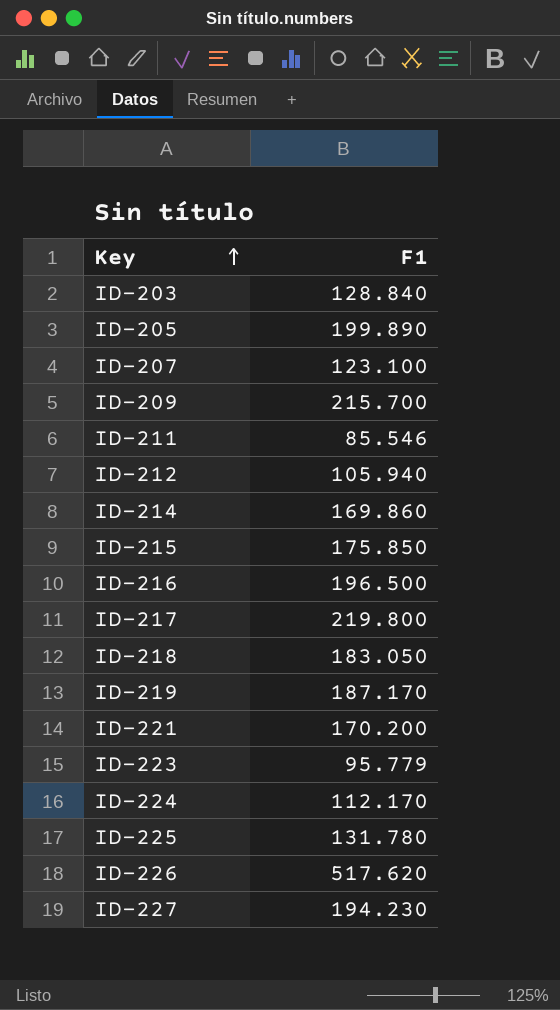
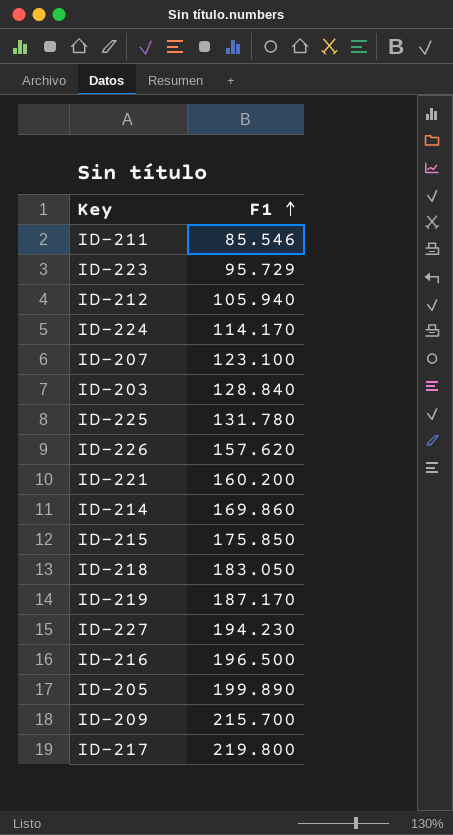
row order: Key ascending -> F1 ascending
ID-223 | F1: 95.779 -> 95.729
ID-224 | F1: 112.170 -> 114.170
ID-226 | F1: 517.620 -> 157.620
ID-221 | F1: 170.200 -> 160.200

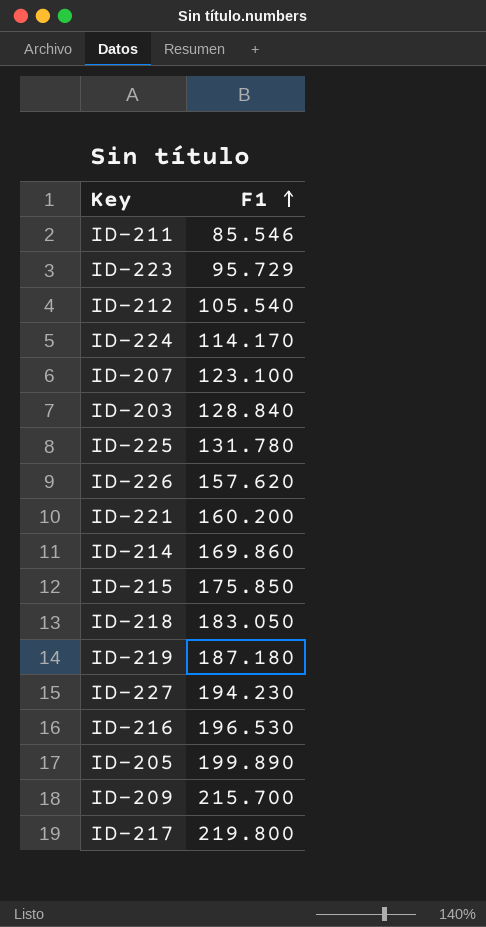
ID-212 | F1: 105.940 -> 105.540
ID-219 | F1: 187.170 -> 187.180
ID-216 | F1: 196.500 -> 196.530

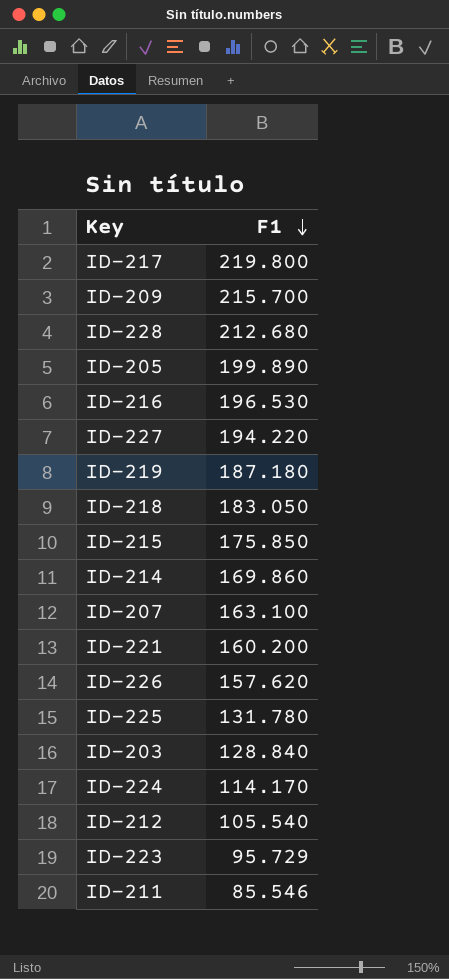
row order: F1 ascending -> F1 descending
row ID-228: none -> 212.680
ID-227 | F1: 194.230 -> 194.220
ID-207 | F1: 123.100 -> 163.100

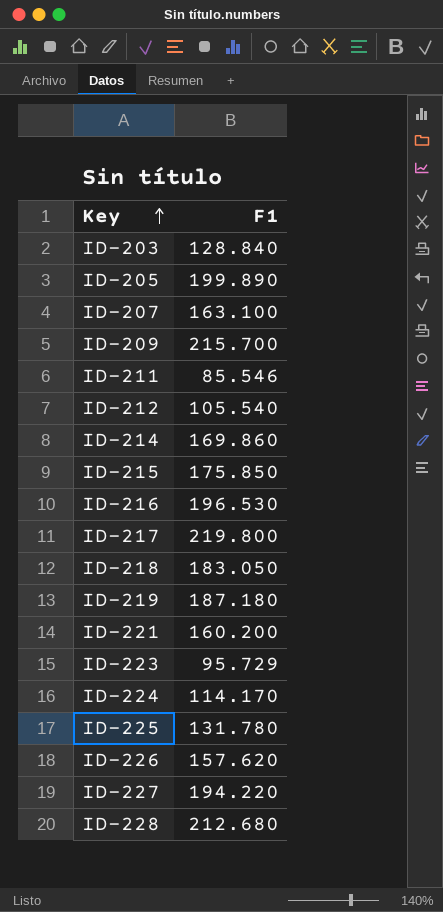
row order: F1 descending -> Key ascending

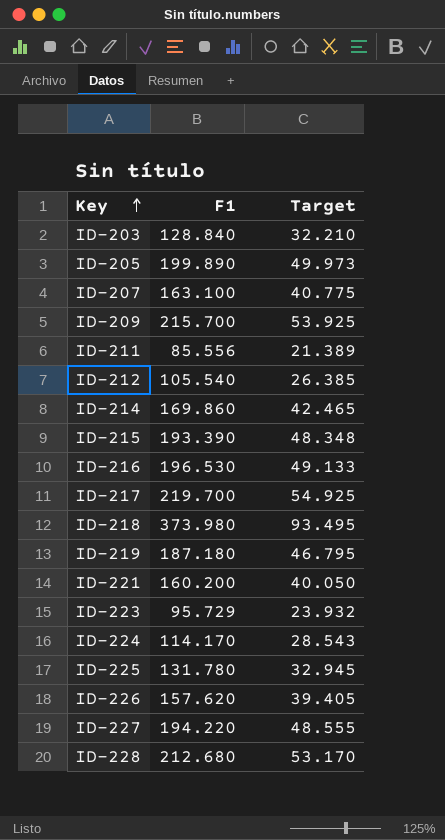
column Target | formula: none -> [F1] * 0.25
ID-211 | F1: 85.546 -> 85.556
ID-215 | F1: 175.850 -> 193.390
ID-217 | F1: 219.800 -> 219.700
ID-218 | F1: 183.050 -> 373.980

